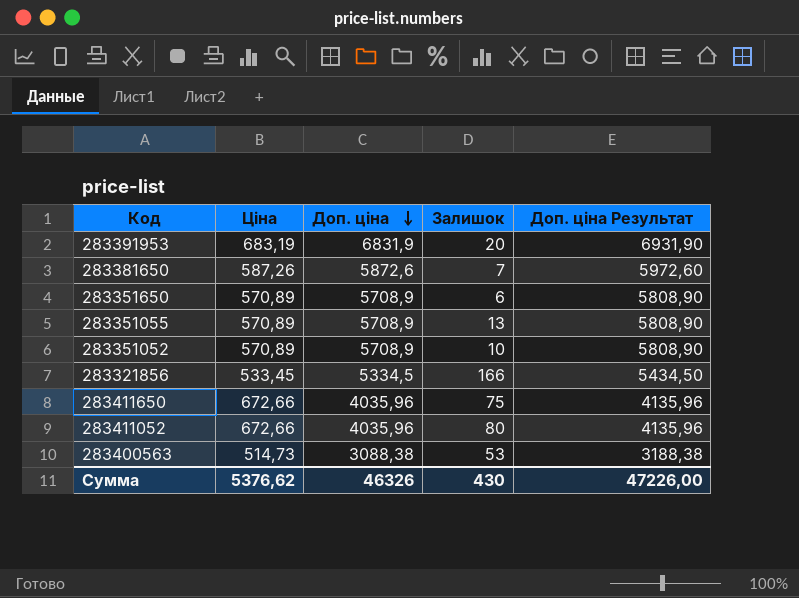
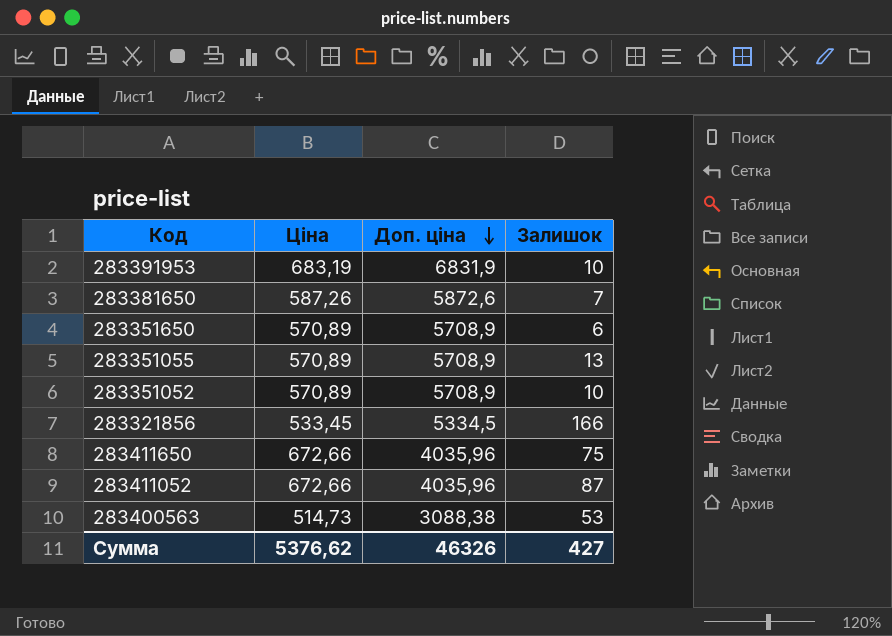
column Доп. ціна Результат | formula: [Доп. ціна] + 100 -> none
283391953 | Залишок: 20 -> 10
283411052 | Залишок: 80 -> 87
Сумма | Залишок: 430 -> 427

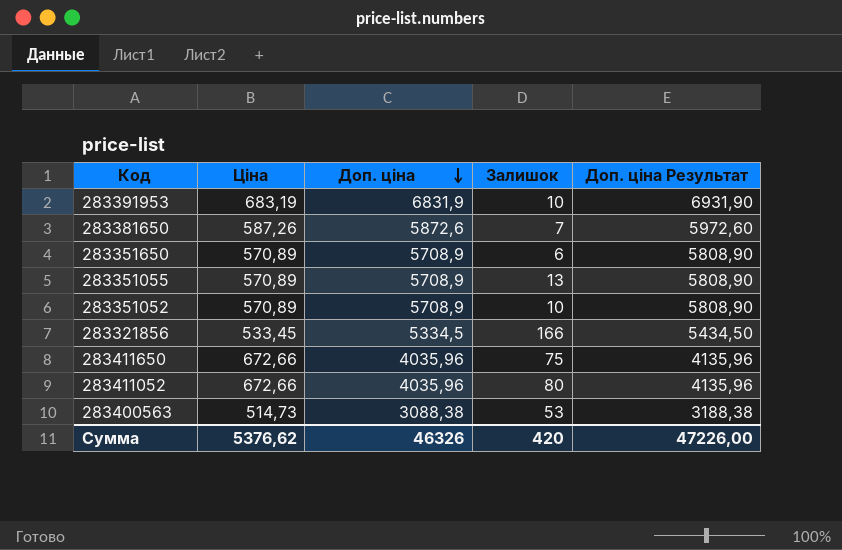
column Доп. ціна Результат | formula: none -> [Доп. ціна] + 100
283411052 | Залишок: 87 -> 80
Сумма | Залишок: 427 -> 420

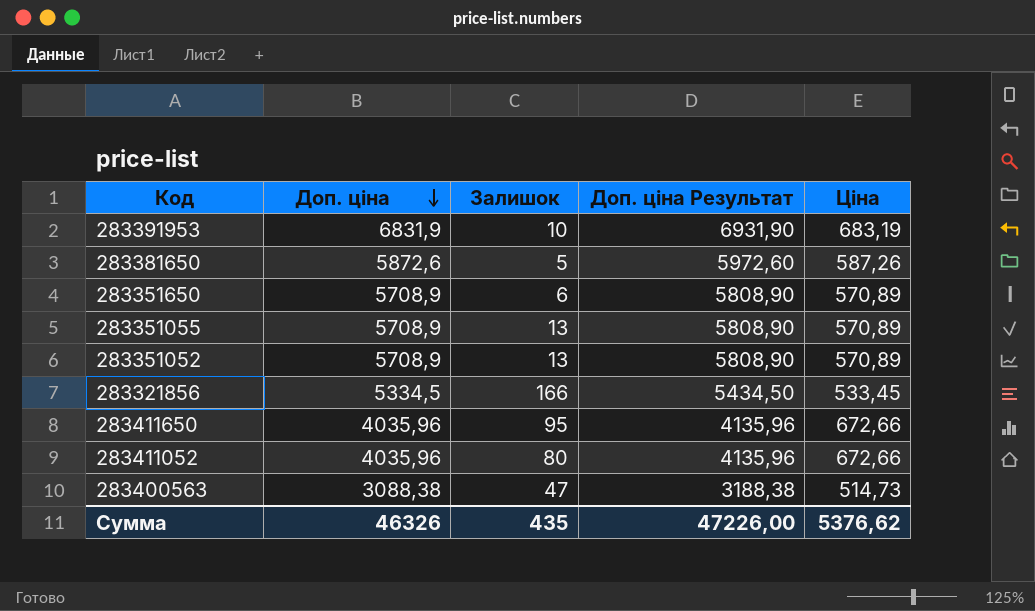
column Ціна | position: 2 -> 5
283381650 | Залишок: 7 -> 5
283351052 | Залишок: 10 -> 13
283411650 | Залишок: 75 -> 95
283400563 | Залишок: 53 -> 47
Сумма | Залишок: 420 -> 435

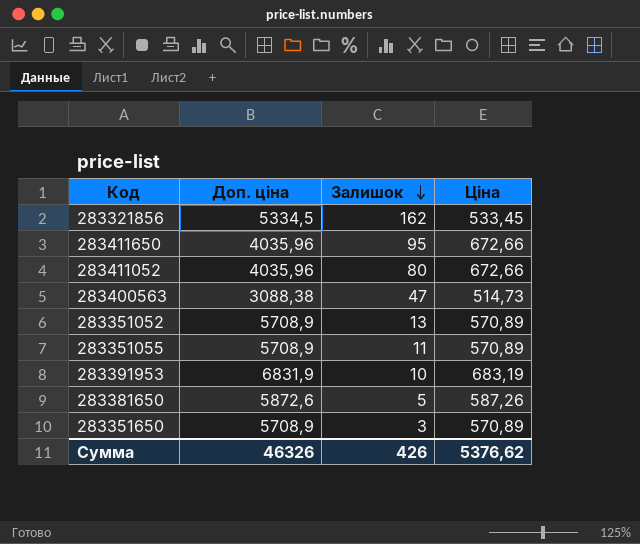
row order: Доп. ціна descending -> Залишок descending
column Доп. ціна Результат | formula: [Доп. ціна] + 100 -> none
283321856 | Залишок: 166 -> 162
283351055 | Залишок: 13 -> 11
283351650 | Залишок: 6 -> 3
Сумма | Залишок: 435 -> 426

